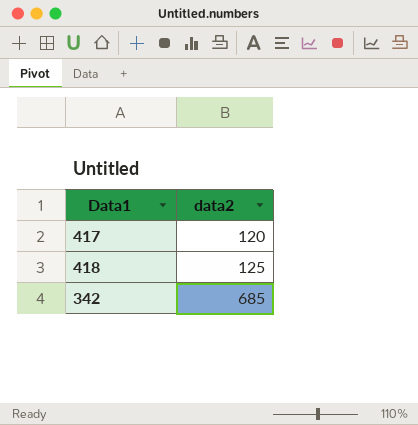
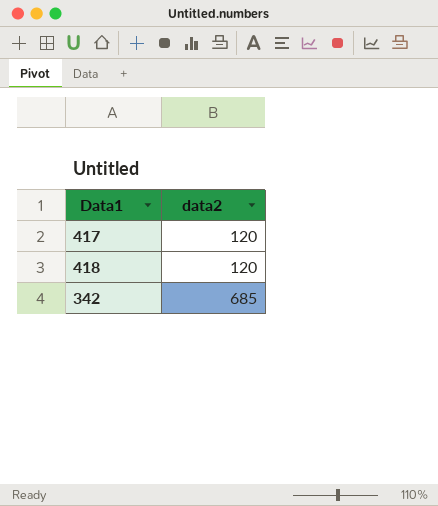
418 | data2: 125 -> 120

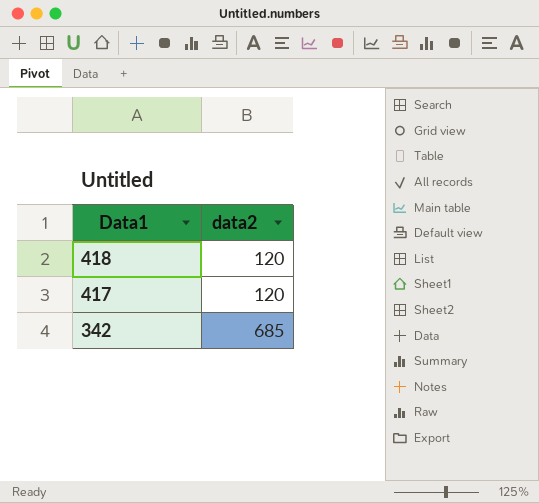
row order: data2 ascending -> Data1 descending

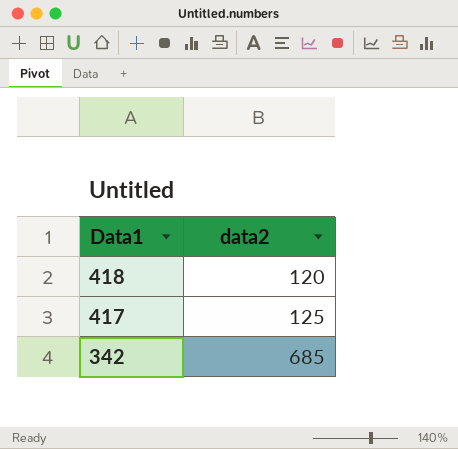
417 | data2: 120 -> 125

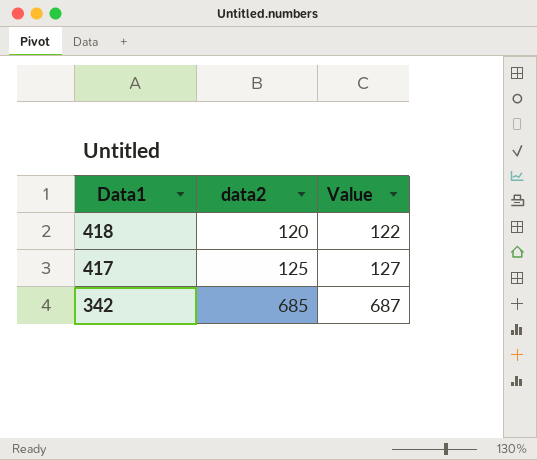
column Value | formula: none -> [data2] + 2

